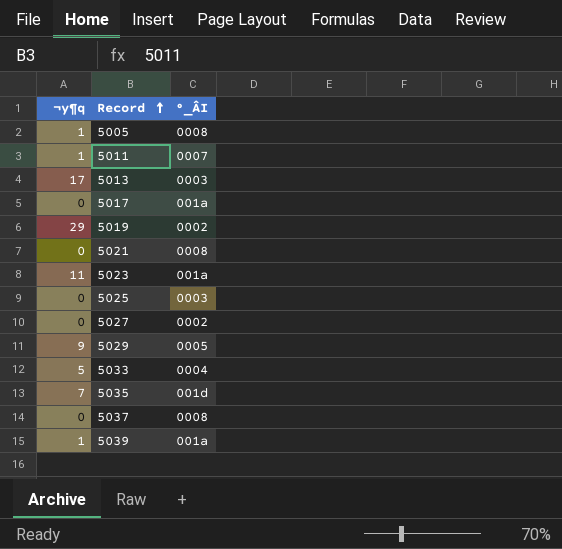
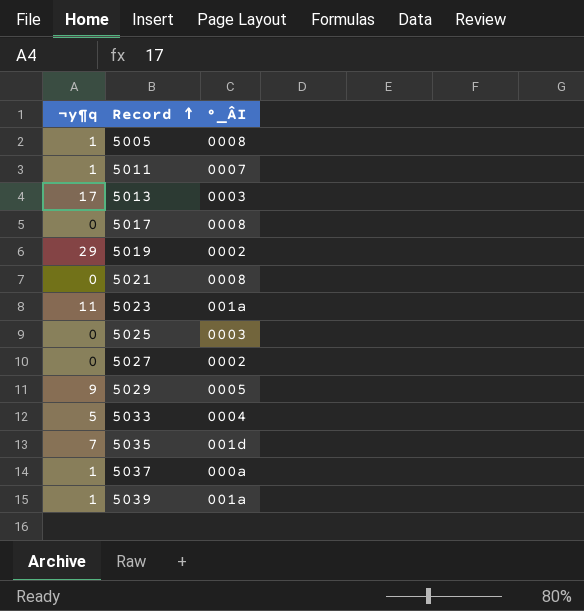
5017 | °_ÂI: 001a -> 0008
5037 | ¬y¶q: 0 -> 1
5037 | °_ÂI: 0008 -> 000a

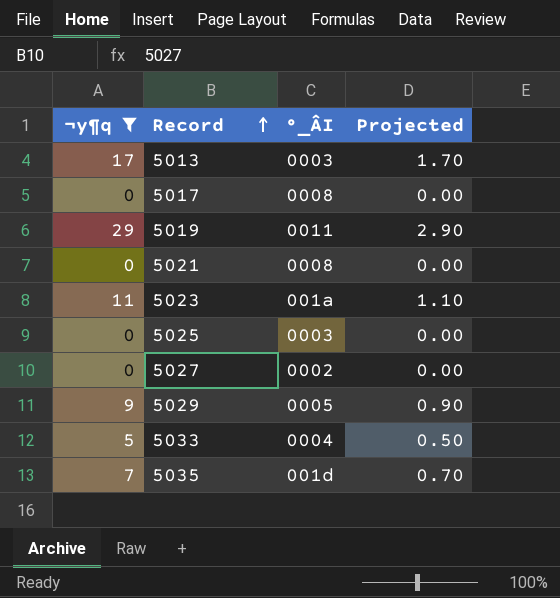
filter: none -> ¬y¶q != 1
column Projected | formula: none -> [¬y¶q] * 0.1
5019 | °_ÂI: 0002 -> 0011

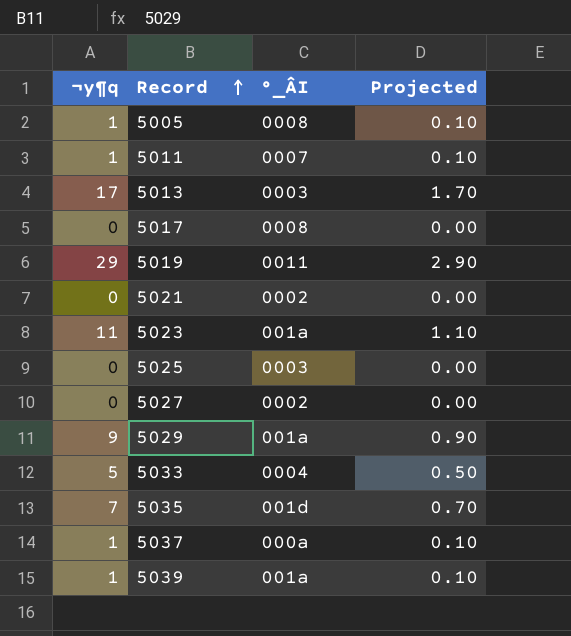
filter: ¬y¶q != 1 -> none
5021 | °_ÂI: 0008 -> 0002
5029 | °_ÂI: 0005 -> 001a

